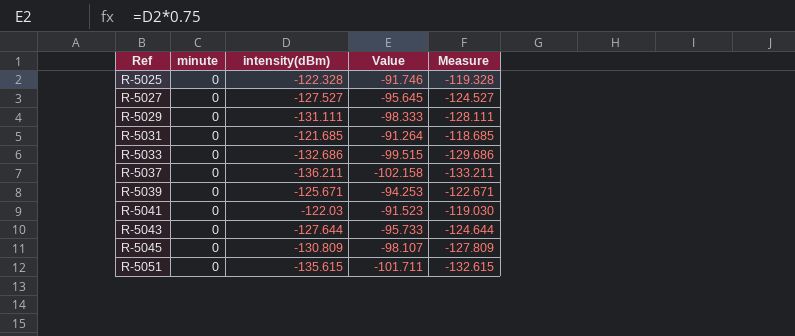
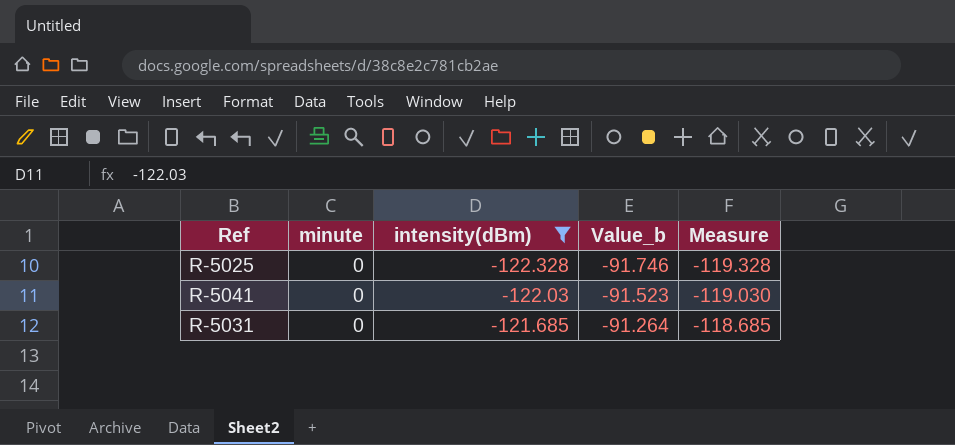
filter: none -> intensity(dBm) >= -122.328
row order: Ref ascending -> intensity(dBm) ascending
column name: Value -> Value_b

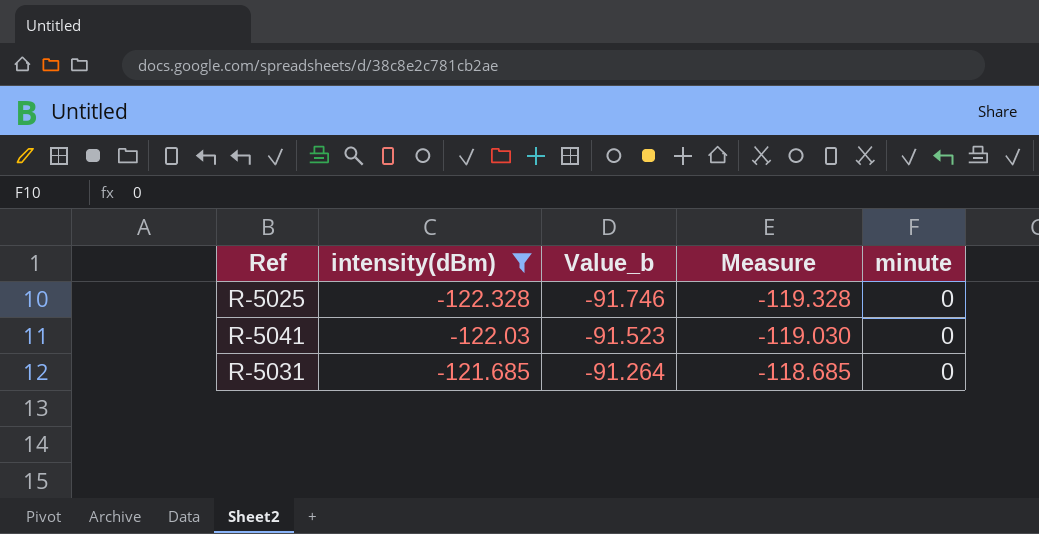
column minute | position: 2 -> 5

